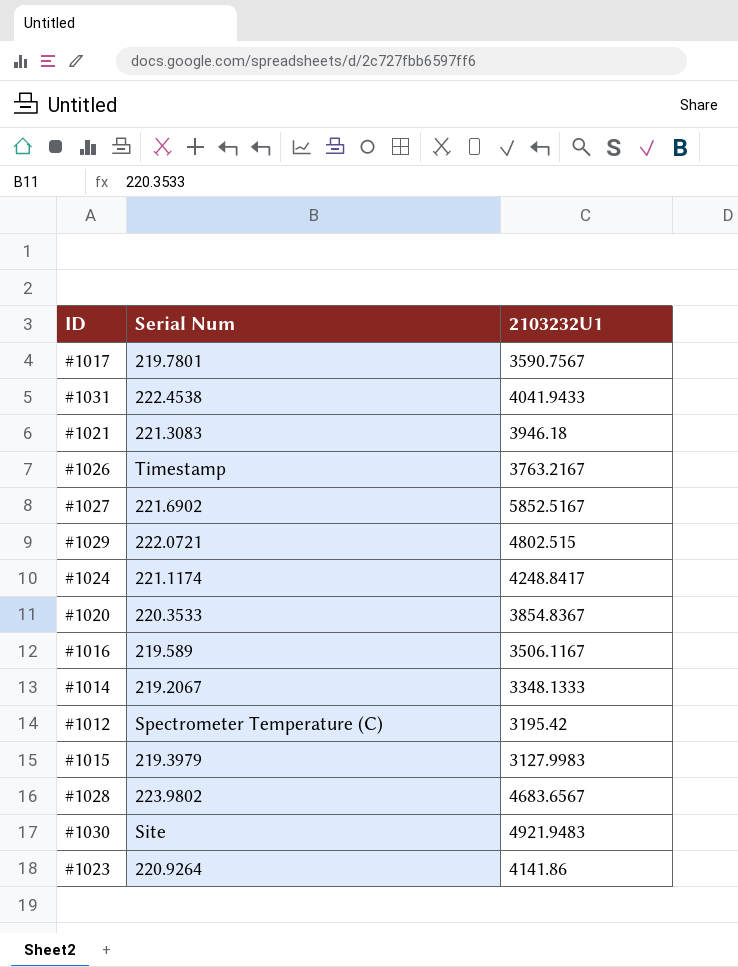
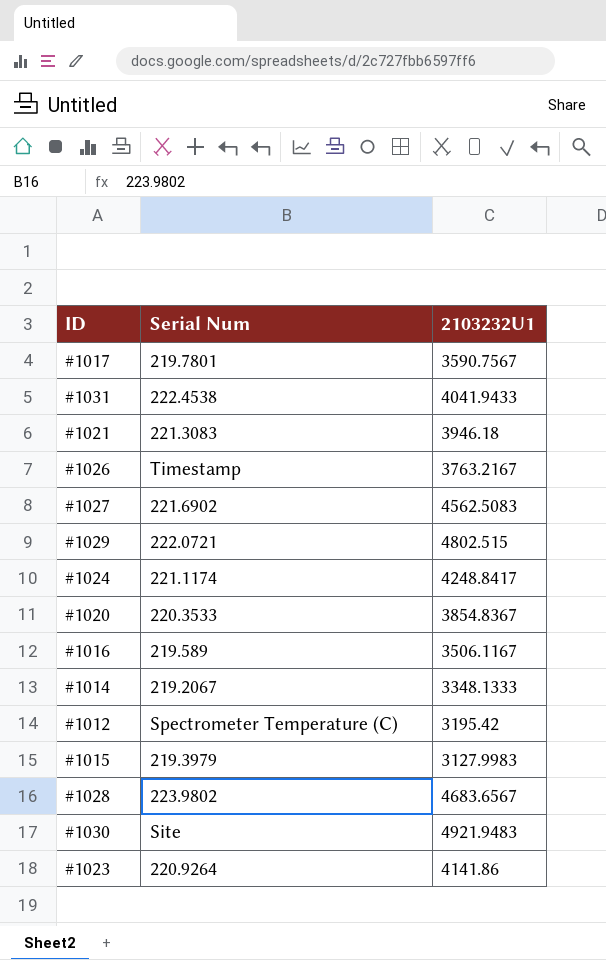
#1027 | 2103232U1: 5852.5167 -> 4562.5083

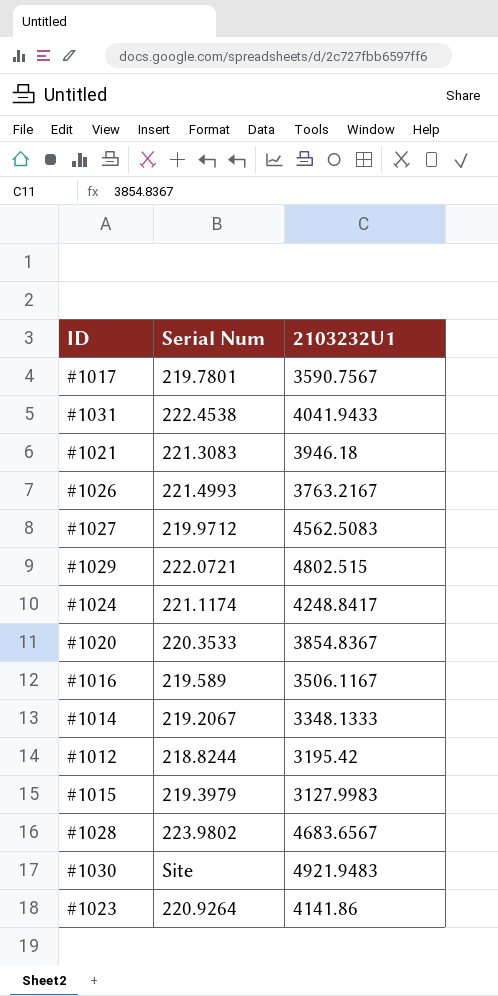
#1026 | Serial Num: Timestamp -> 221.4993
#1027 | Serial Num: 221.6902 -> 219.9712
#1012 | Serial Num: Spectrometer Temperature (C) -> 218.8244

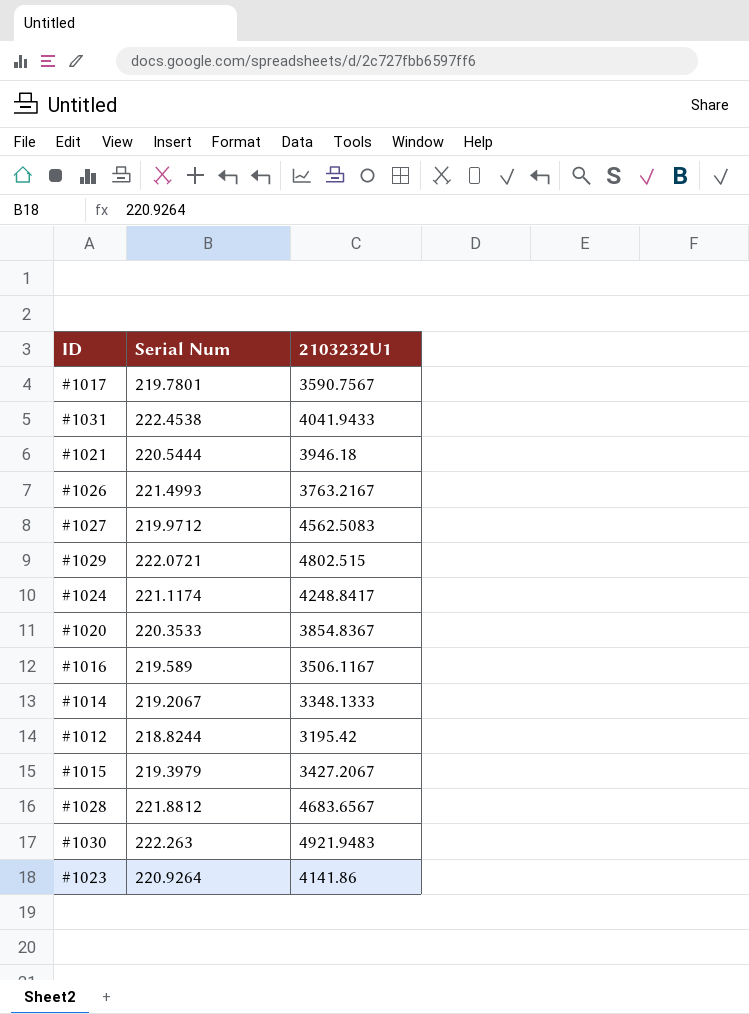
#1021 | Serial Num: 221.3083 -> 220.5444
#1015 | 2103232U1: 3127.9983 -> 3427.2067
#1028 | Serial Num: 223.9802 -> 221.8812
#1030 | Serial Num: Site -> 222.263

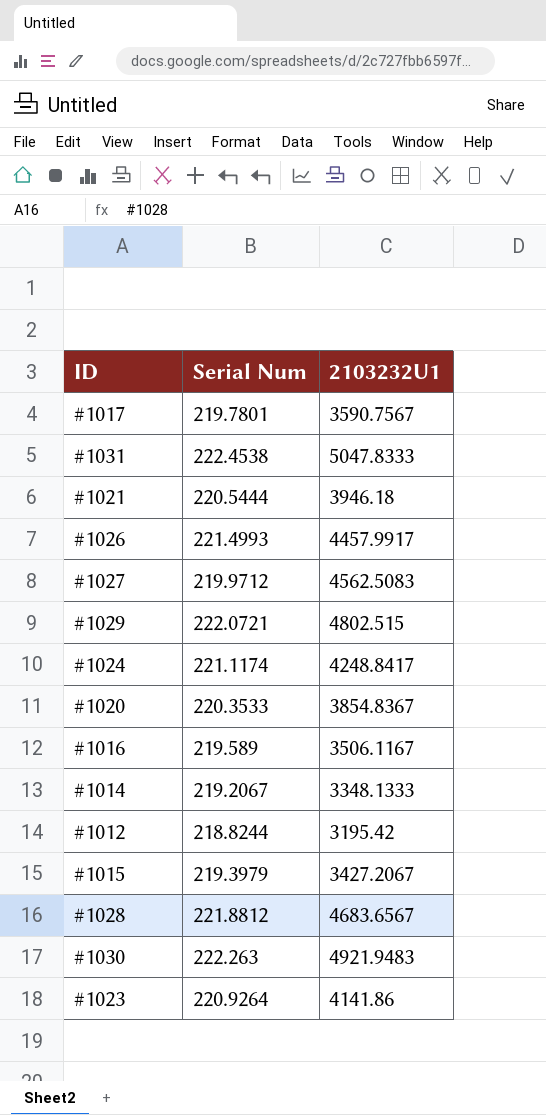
#1031 | 2103232U1: 4041.9433 -> 5047.8333
#1026 | 2103232U1: 3763.2167 -> 4457.9917

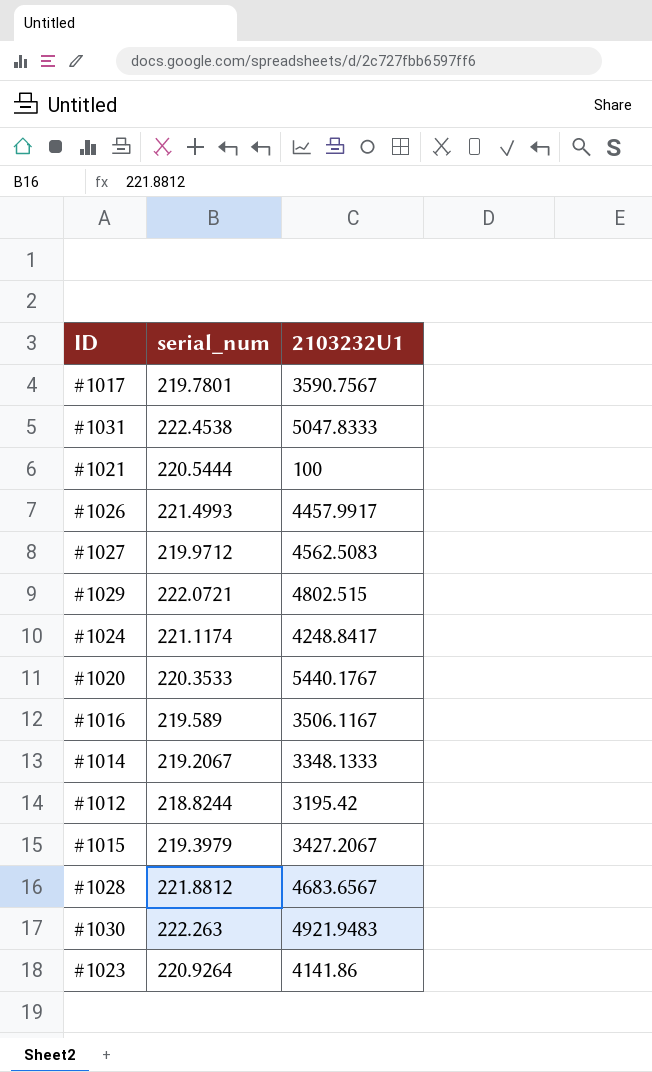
column name: Serial Num -> serial_num
#1021 | 2103232U1: 3946.18 -> 100
#1020 | 2103232U1: 3854.8367 -> 5440.1767

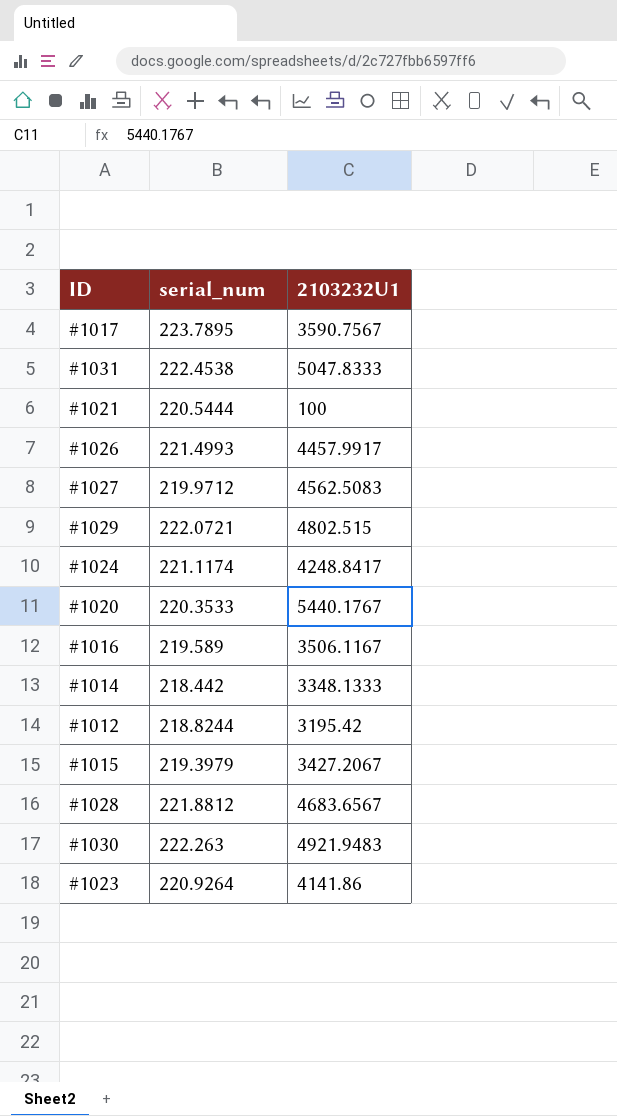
#1017 | serial_num: 219.7801 -> 223.7895
#1014 | serial_num: 219.2067 -> 218.442

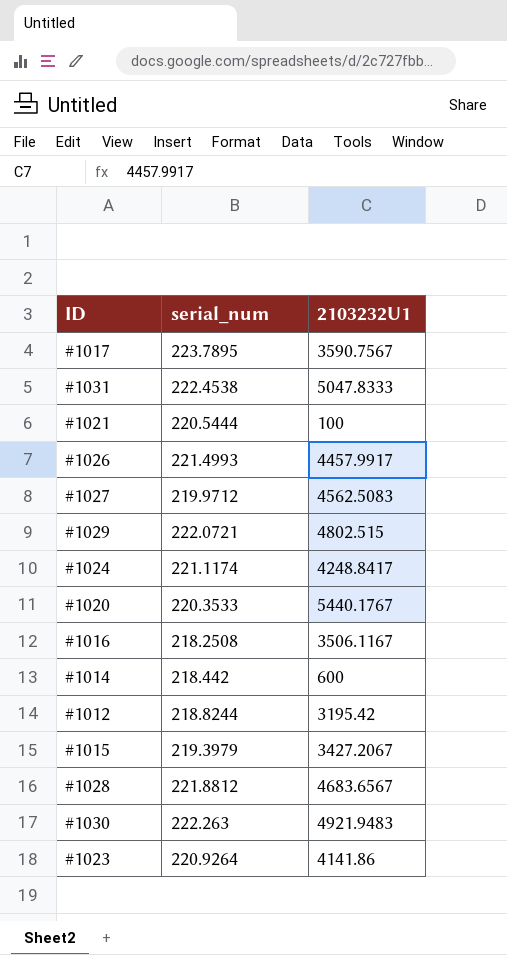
#1016 | serial_num: 219.589 -> 218.2508
#1014 | 2103232U1: 3348.1333 -> 600

